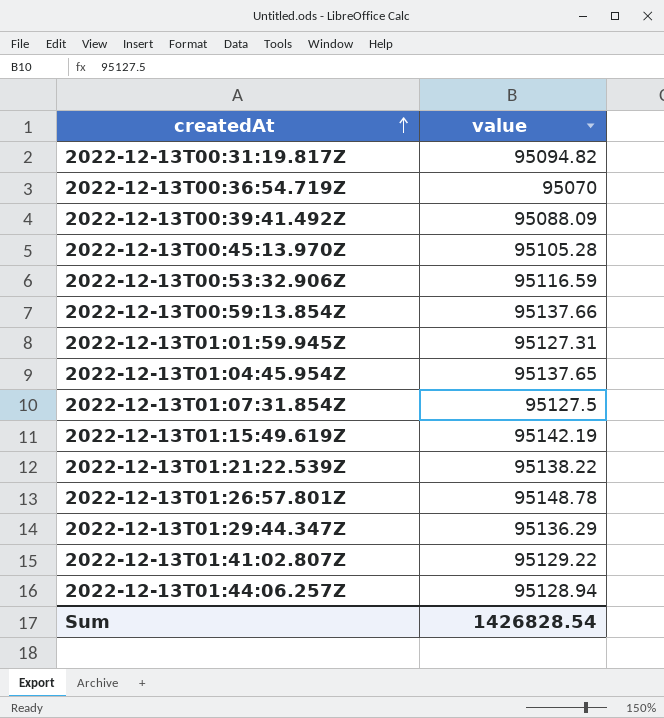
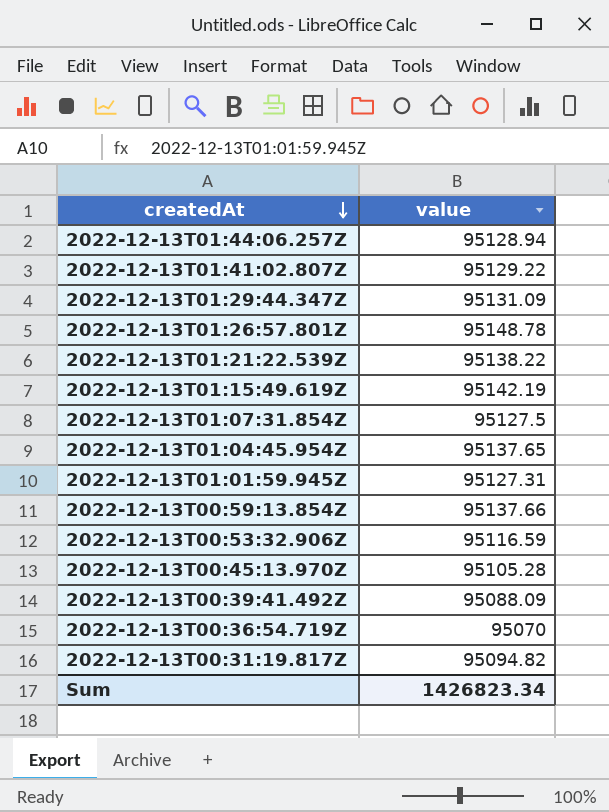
row order: createdAt ascending -> createdAt descending
2022-12-13T01:29:44.347Z | value: 95136.29 -> 95131.09
Sum | value: 1426828.54 -> 1426823.34

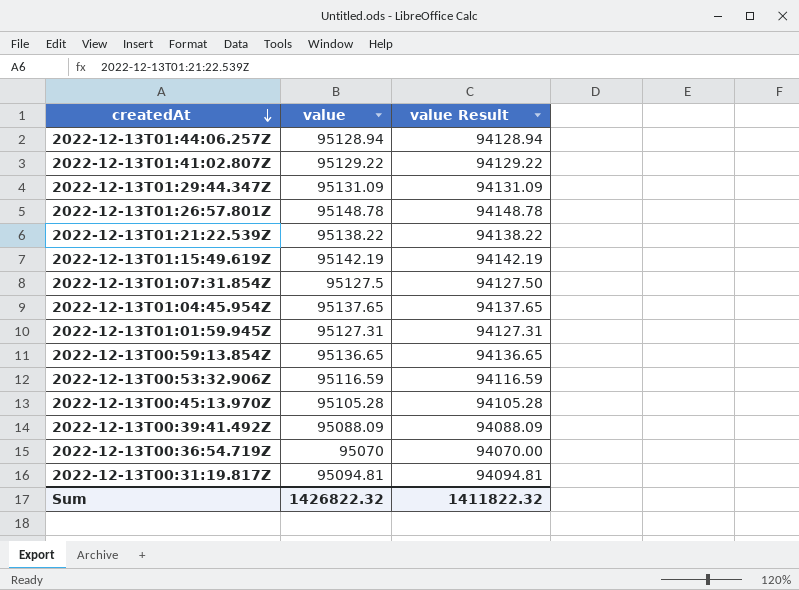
column value Result | formula: none -> [value] - 1000
2022-12-13T00:59:13.854Z | value: 95137.66 -> 95136.65
2022-12-13T00:31:19.817Z | value: 95094.82 -> 95094.81
Sum | value: 1426823.34 -> 1426822.32

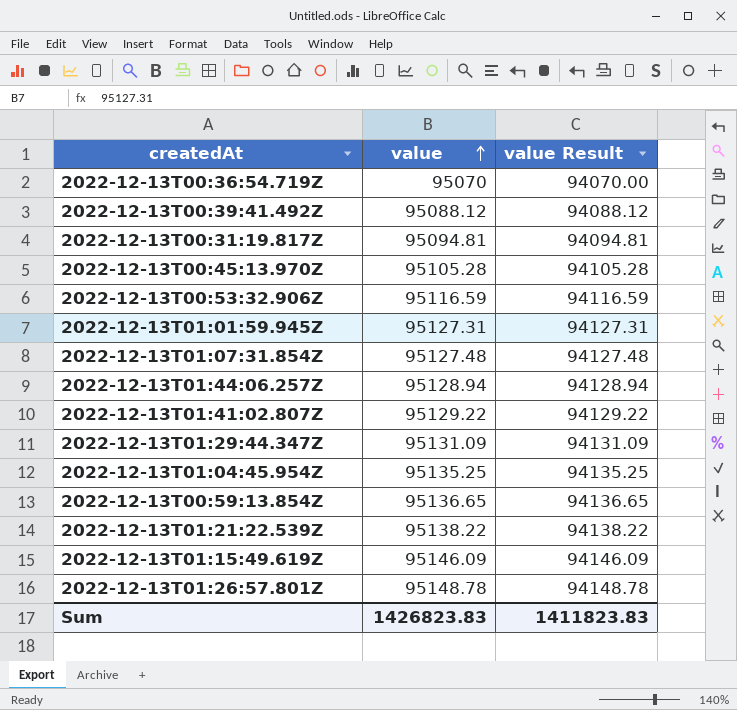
row order: createdAt descending -> value ascending
2022-12-13T00:39:41.492Z | value: 95088.09 -> 95088.12
2022-12-13T00:39:41.492Z | value Result: 94088.09 -> 94088.12
2022-12-13T01:07:31.854Z | value: 95127.5 -> 95127.48
2022-12-13T01:07:31.854Z | value Result: 94127.50 -> 94127.48
2022-12-13T01:04:45.954Z | value: 95137.65 -> 95135.25
2022-12-13T01:04:45.954Z | value Result: 94137.65 -> 94135.25
2022-12-13T01:15:49.619Z | value: 95142.19 -> 95146.09
2022-12-13T01:15:49.619Z | value Result: 94142.19 -> 94146.09
Sum | value: 1426822.32 -> 1426823.83
Sum | value Result: 1411822.32 -> 1411823.83

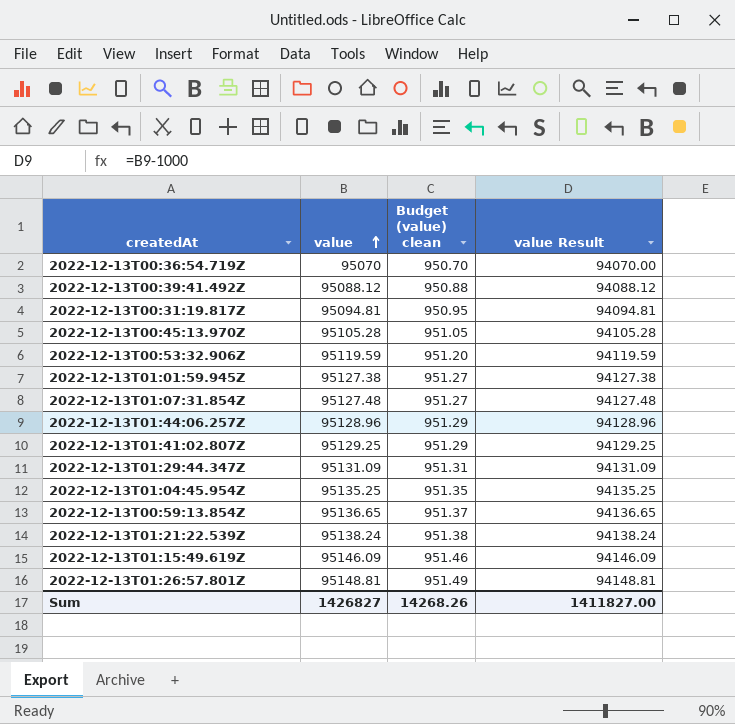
column Budget (value) clean | formula: none -> [value] * 0.01
2022-12-13T00:53:32.906Z | value: 95116.59 -> 95119.59
2022-12-13T00:53:32.906Z | value Result: 94116.59 -> 94119.59
2022-12-13T01:01:59.945Z | value: 95127.31 -> 95127.38
2022-12-13T01:01:59.945Z | value Result: 94127.31 -> 94127.38
2022-12-13T01:44:06.257Z | value: 95128.94 -> 95128.96
2022-12-13T01:44:06.257Z | value Result: 94128.94 -> 94128.96
2022-12-13T01:41:02.807Z | value: 95129.22 -> 95129.25
2022-12-13T01:41:02.807Z | value Result: 94129.22 -> 94129.25
2022-12-13T01:21:22.539Z | value: 95138.22 -> 95138.24
2022-12-13T01:21:22.539Z | value Result: 94138.22 -> 94138.24
2022-12-13T01:26:57.801Z | value: 95148.78 -> 95148.81
2022-12-13T01:26:57.801Z | value Result: 94148.78 -> 94148.81
Sum | value: 1426823.83 -> 1426827
Sum | value Result: 1411823.83 -> 1411827.00

